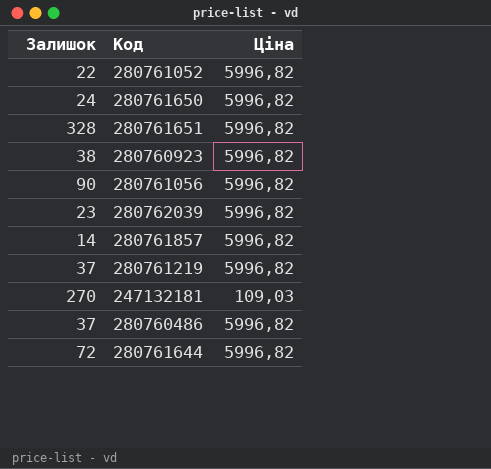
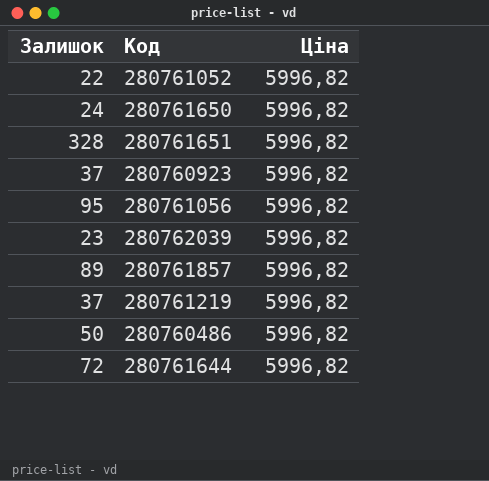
row 247132181: 270 | 109,03 -> none
280760923 | Залишок: 38 -> 37
280761056 | Залишок: 90 -> 95
280761857 | Залишок: 14 -> 89
280760486 | Залишок: 37 -> 50

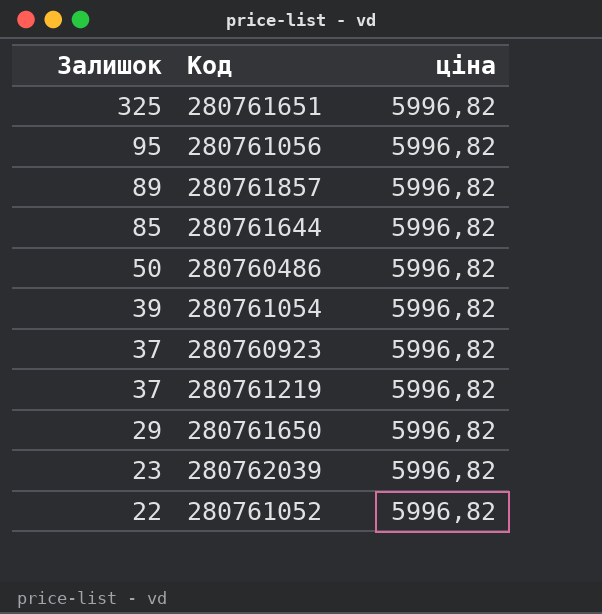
row order: none -> Залишок descending
column name: Ціна -> ціна
280761651 | Залишок: 328 -> 325
280761644 | Залишок: 72 -> 85
row 280761054: none -> 39 | 5996,82
280761650 | Залишок: 24 -> 29

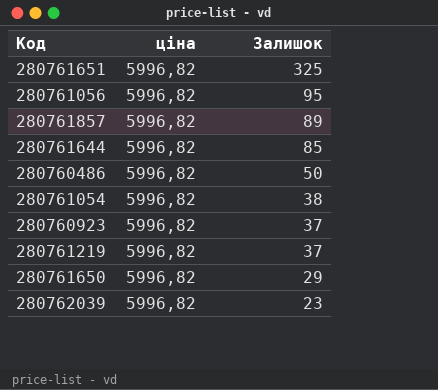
column Залишок | position: 1 -> 3
row 280761052: 22 | 5996,82 -> none
280761054 | Залишок: 39 -> 38

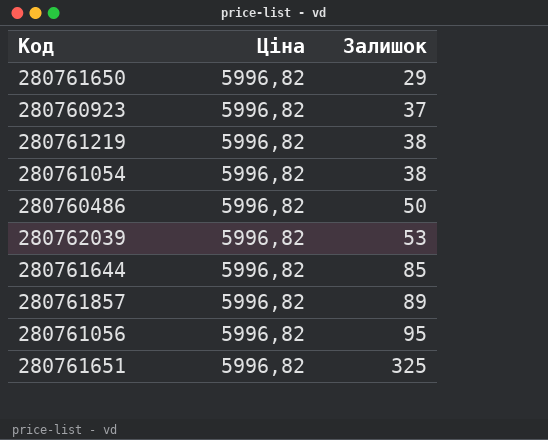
row order: Залишок descending -> Залишок ascending
column name: ціна -> Ціна
280761219 | Залишок: 37 -> 38
280762039 | Залишок: 23 -> 53

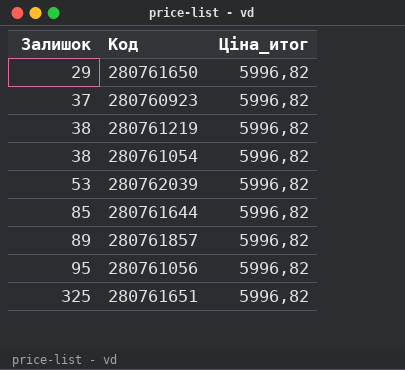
column Залишок | position: 3 -> 1
column name: Ціна -> Ціна_итог
row 280760486: 5996,82 | 50 -> none

